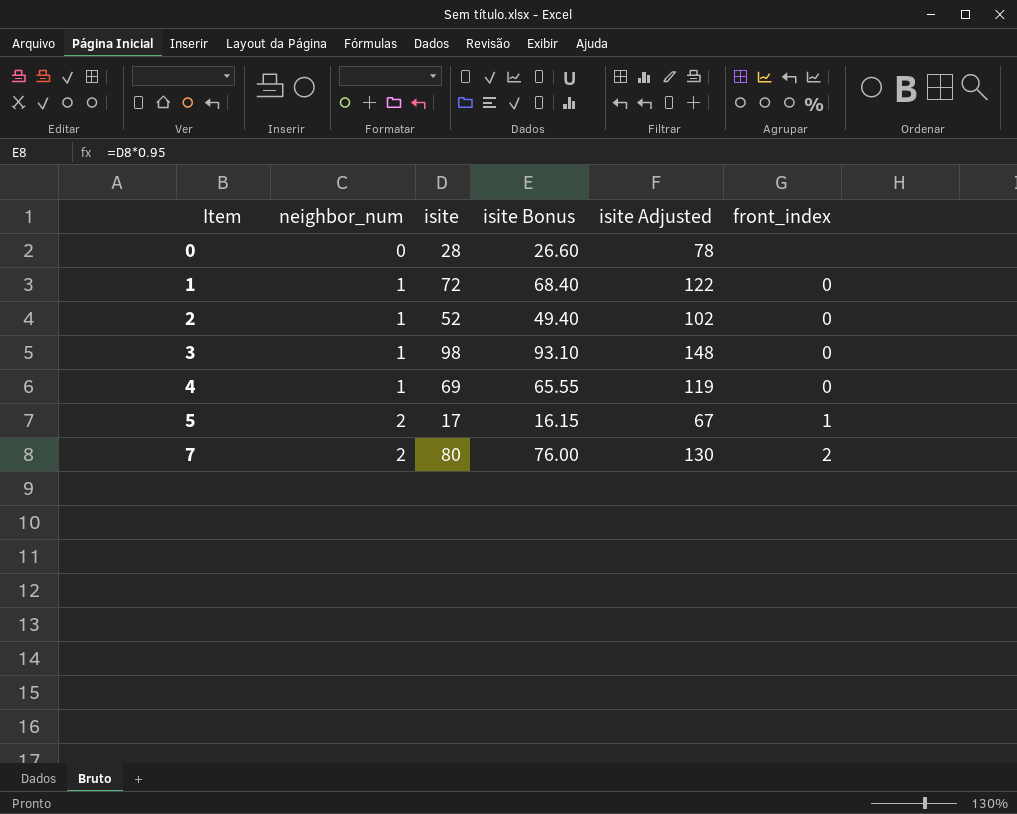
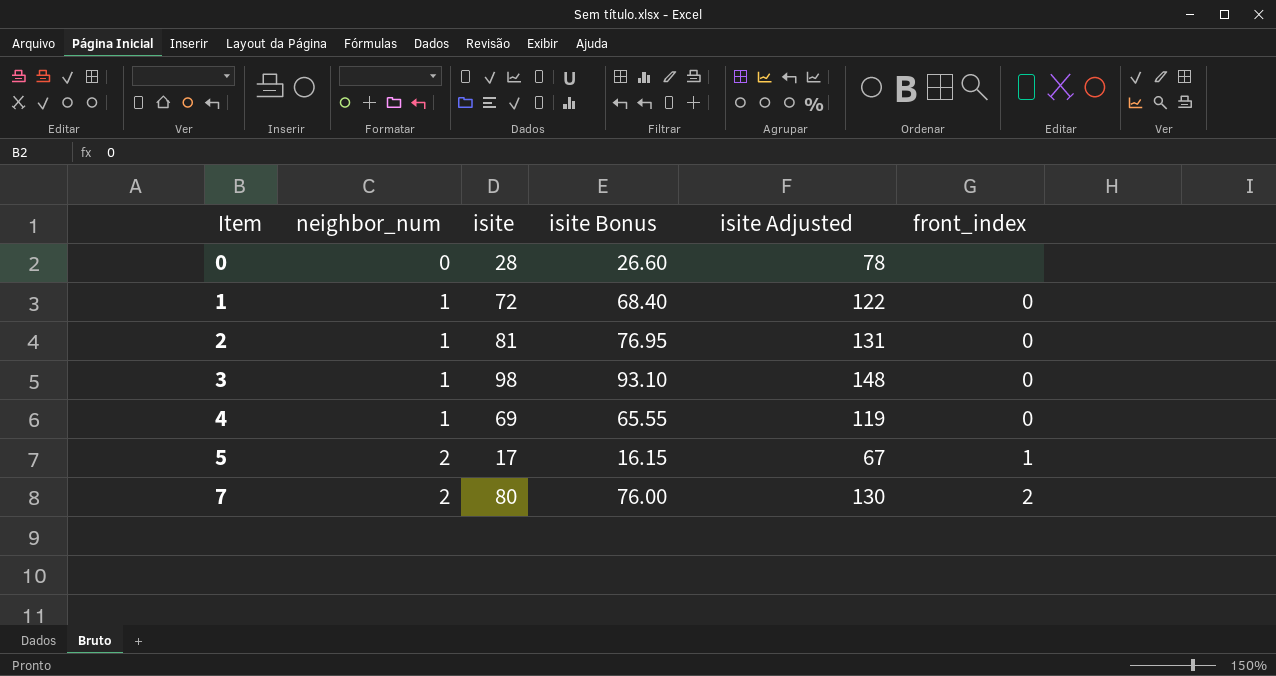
2 | isite: 52 -> 81
2 | isite Bonus: 49.40 -> 76.95
2 | isite Adjusted: 102 -> 131

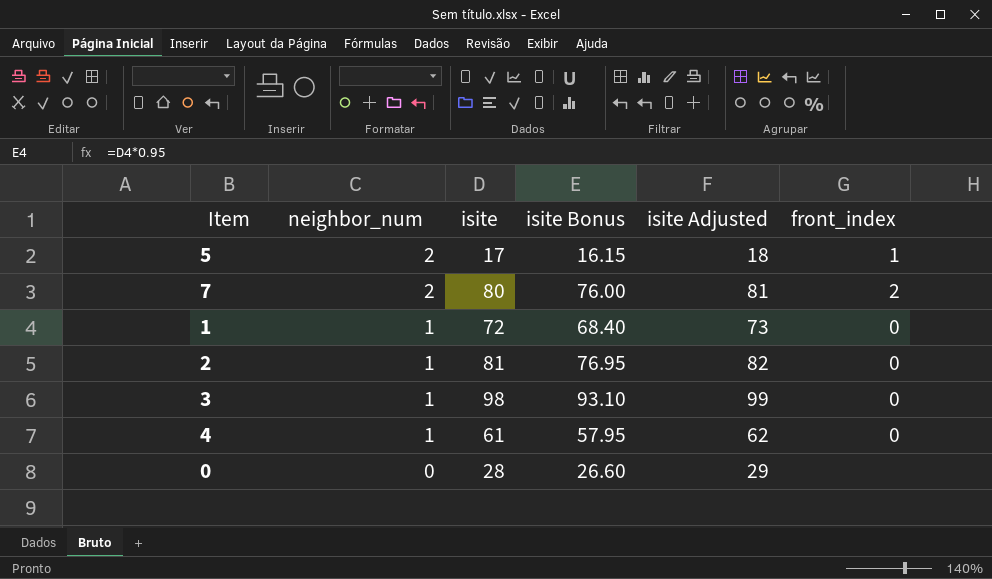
row order: Item ascending -> neighbor_num descending
column isite Adjusted | formula: [isite] + 50 -> [isite] + 1
4 | isite: 69 -> 61
4 | isite Bonus: 65.55 -> 57.95

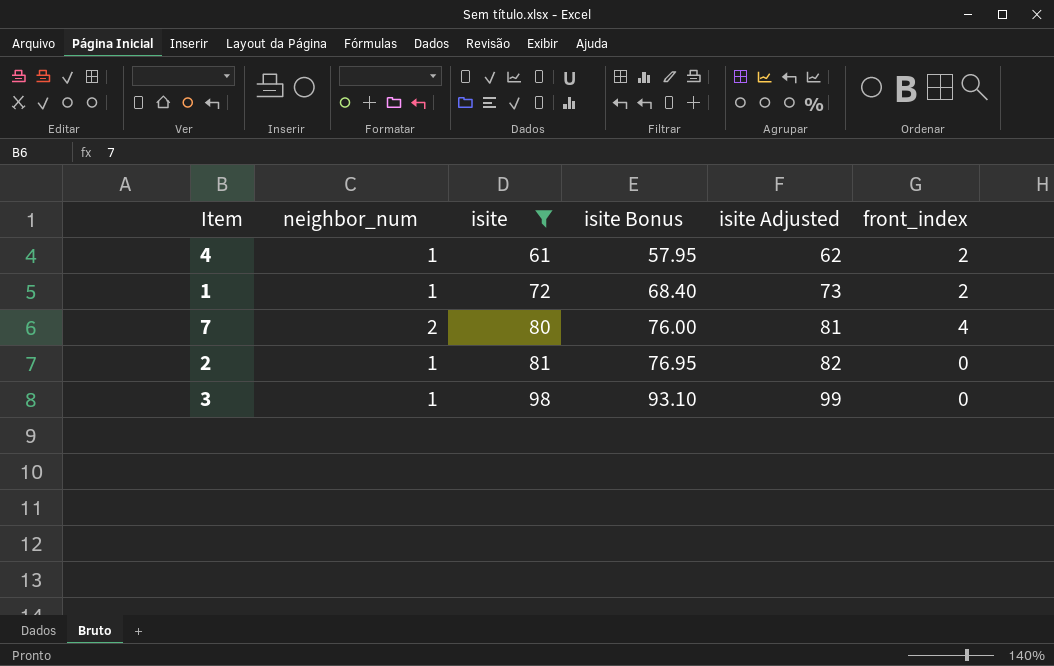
filter: none -> isite >= 61
row order: neighbor_num descending -> isite ascending
4 | front_index: 0 -> 2
1 | front_index: 0 -> 2
7 | front_index: 2 -> 4

